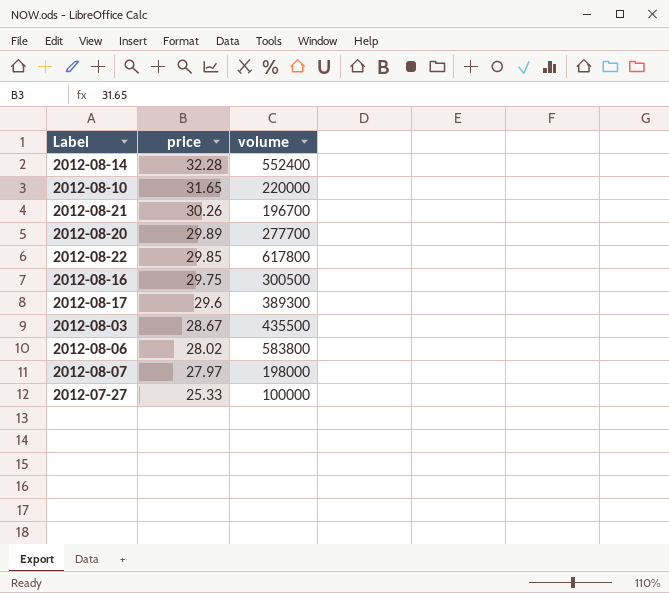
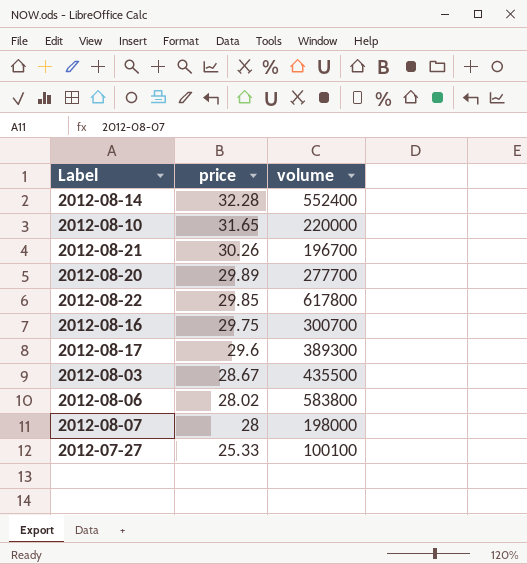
2012-08-16 | volume: 300500 -> 300700
2012-08-07 | price: 27.97 -> 28
2012-07-27 | volume: 100000 -> 100100

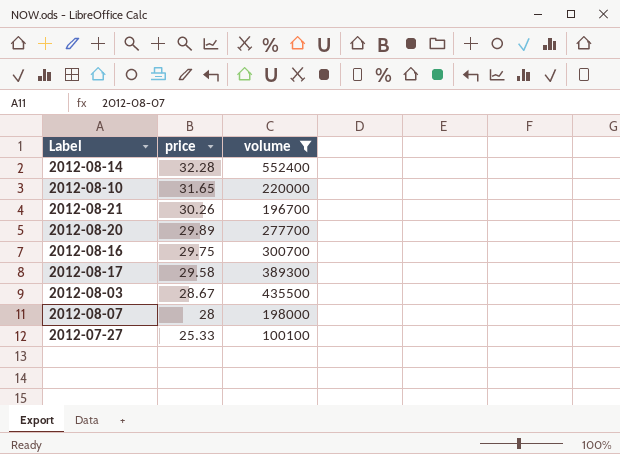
filter: none -> volume <= 552400
2012-08-17 | price: 29.6 -> 29.58

